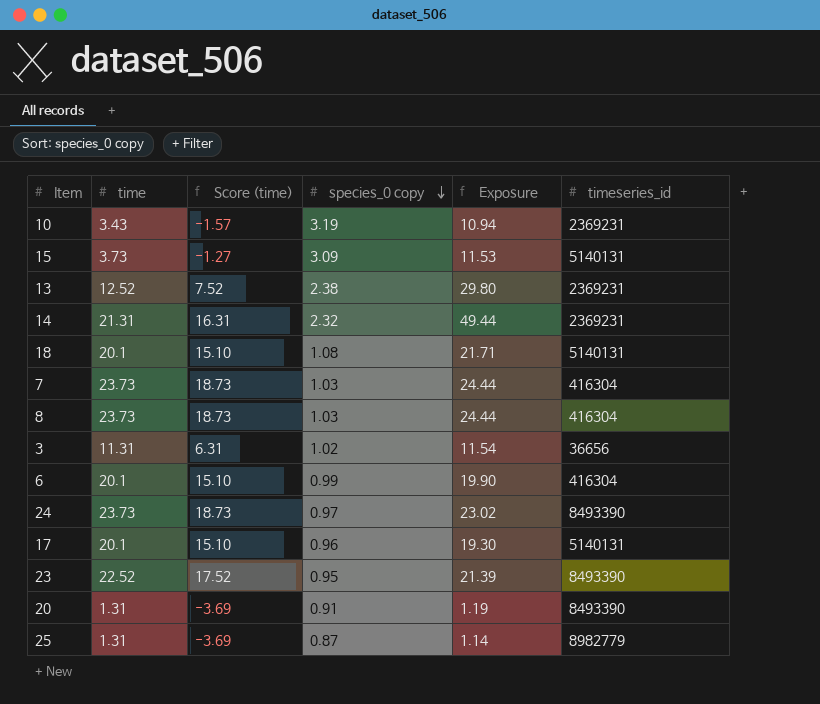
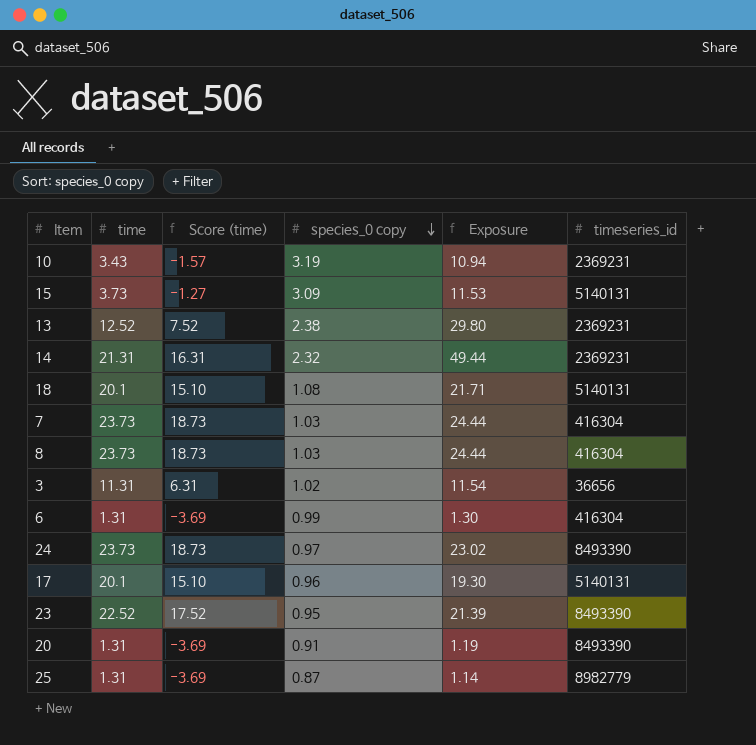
6 | time: 20.1 -> 1.31
6 | Score (time): 15.10 -> -3.69
6 | Exposure: 19.90 -> 1.30

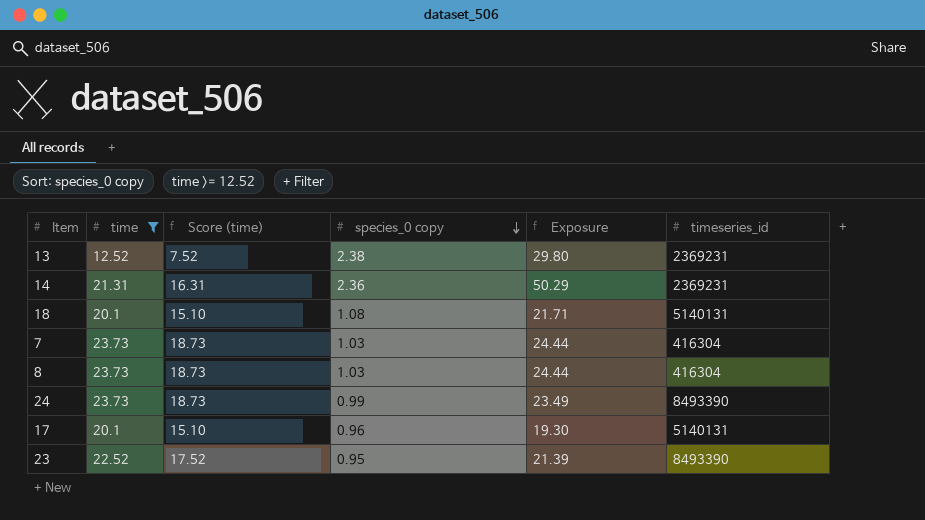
filter: none -> time >= 12.52
14 | species_0 copy: 2.32 -> 2.36
14 | Exposure: 49.44 -> 50.29
24 | species_0 copy: 0.97 -> 0.99
24 | Exposure: 23.02 -> 23.49

